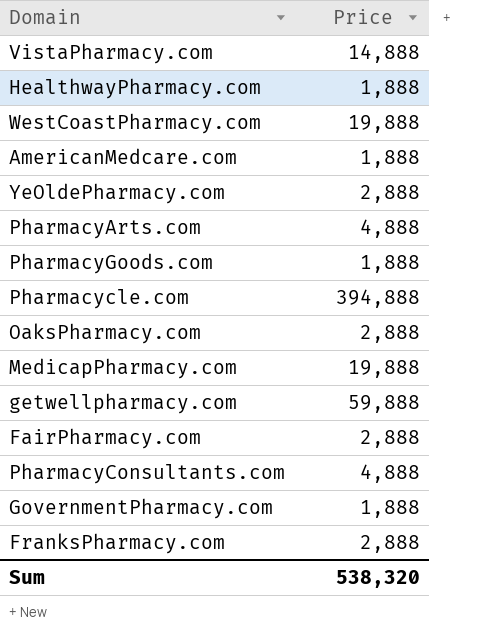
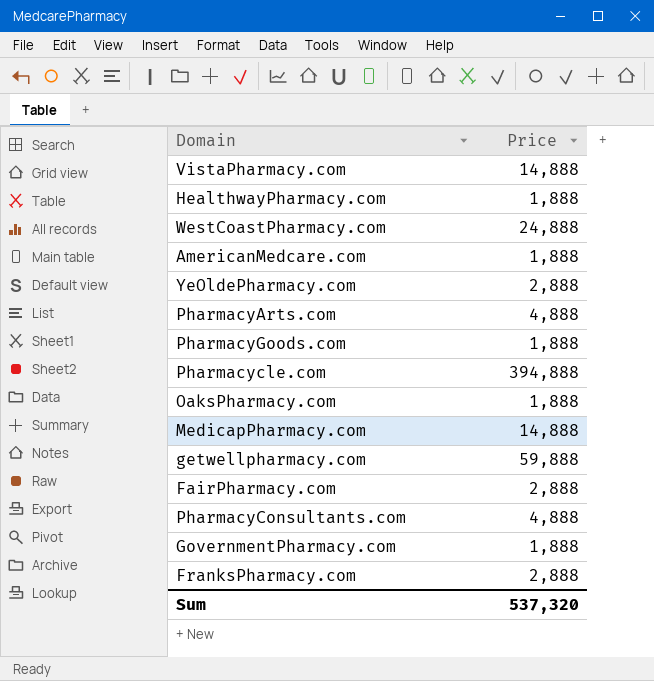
WestCoastPharmacy.com | Price: 19,888 -> 24,888
OaksPharmacy.com | Price: 2,888 -> 1,888
MedicapPharmacy.com | Price: 19,888 -> 14,888
Sum | Price: 538,320 -> 537,320

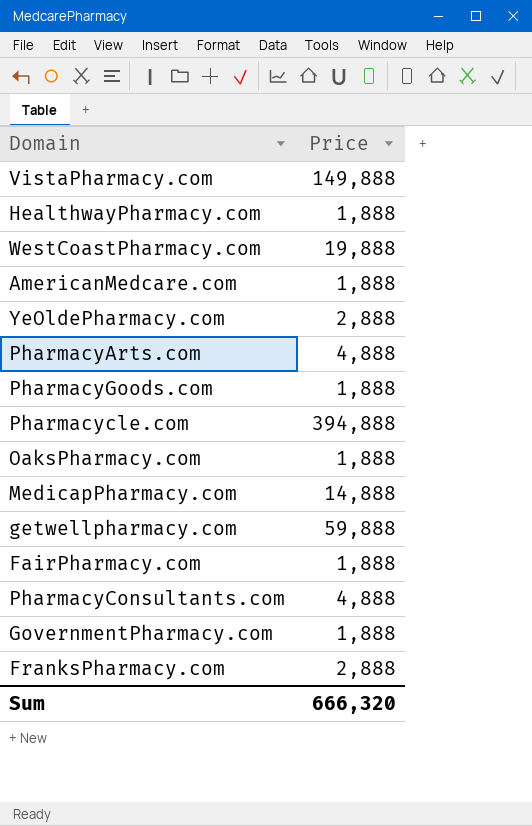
VistaPharmacy.com | Price: 14,888 -> 149,888
WestCoastPharmacy.com | Price: 24,888 -> 19,888
FairPharmacy.com | Price: 2,888 -> 1,888
Sum | Price: 537,320 -> 666,320

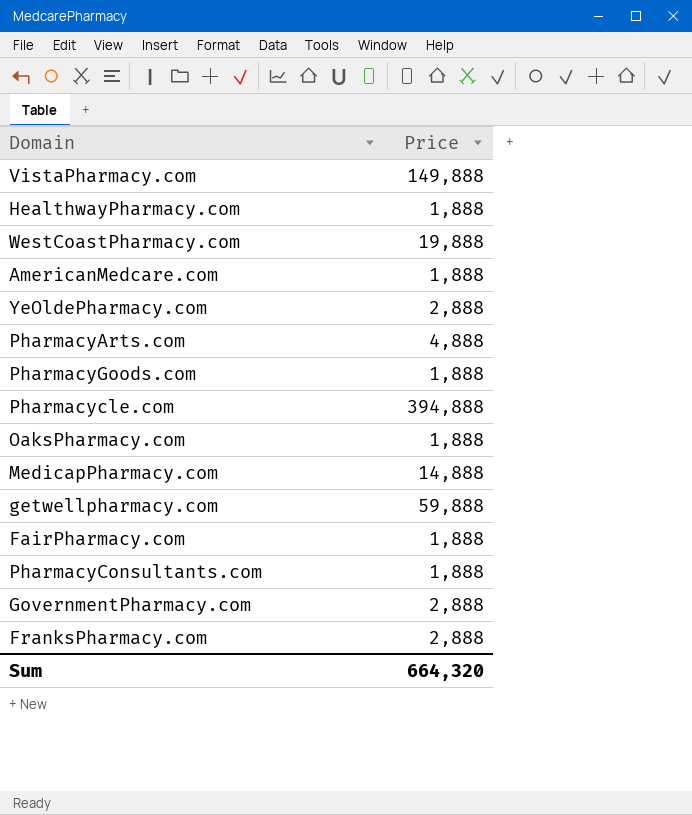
PharmacyConsultants.com | Price: 4,888 -> 1,888
GovernmentPharmacy.com | Price: 1,888 -> 2,888
Sum | Price: 666,320 -> 664,320

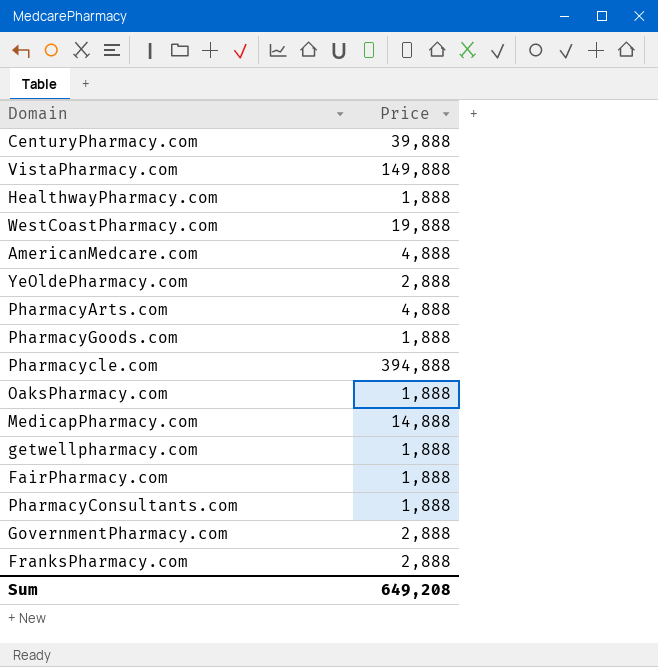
row CenturyPharmacy.com: none -> 39,888
AmericanMedcare.com | Price: 1,888 -> 4,888
getwellpharmacy.com | Price: 59,888 -> 1,888
Sum | Price: 664,320 -> 649,208

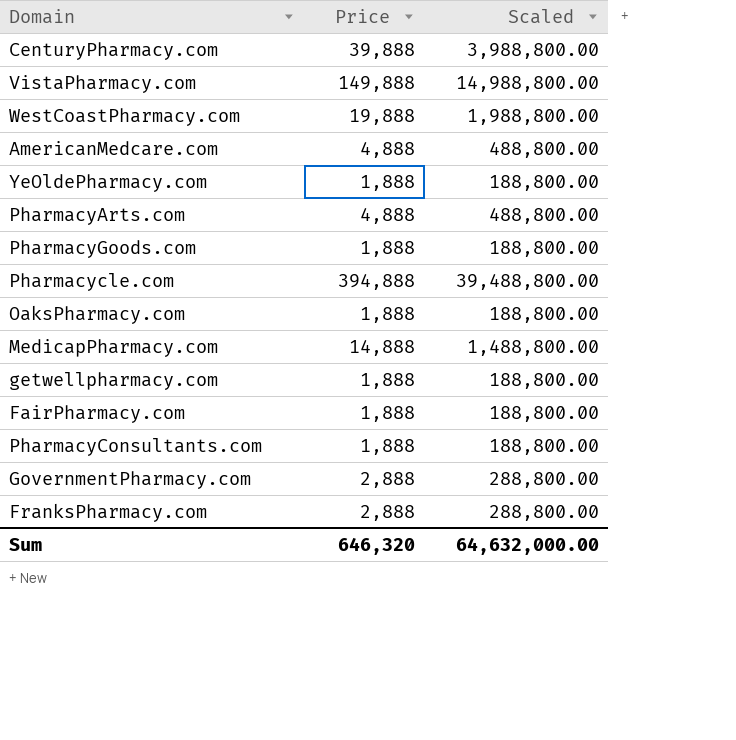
column Scaled | formula: none -> [Price] * 100
row HealthwayPharmacy.com: 1,888 -> none
YeOldePharmacy.com | Price: 2,888 -> 1,888
Sum | Price: 649,208 -> 646,320

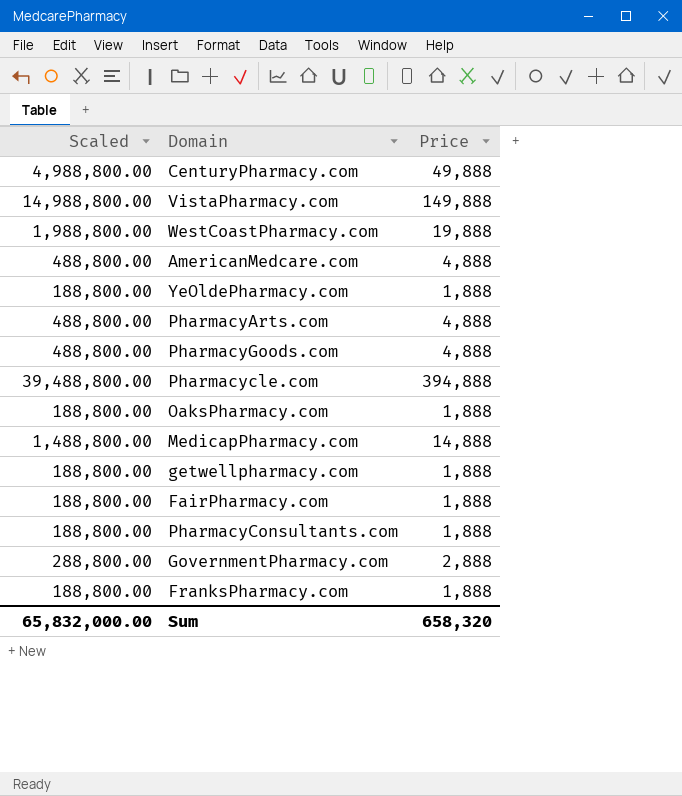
column Scaled | position: 3 -> 1
CenturyPharmacy.com | Scaled: 3,988,800.00 -> 4,988,800.00
CenturyPharmacy.com | Price: 39,888 -> 49,888
PharmacyGoods.com | Scaled: 188,800.00 -> 488,800.00
PharmacyGoods.com | Price: 1,888 -> 4,888
FranksPharmacy.com | Scaled: 288,800.00 -> 188,800.00
FranksPharmacy.com | Price: 2,888 -> 1,888
Sum | Scaled: 64,632,000.00 -> 65,832,000.00
Sum | Price: 646,320 -> 658,320

